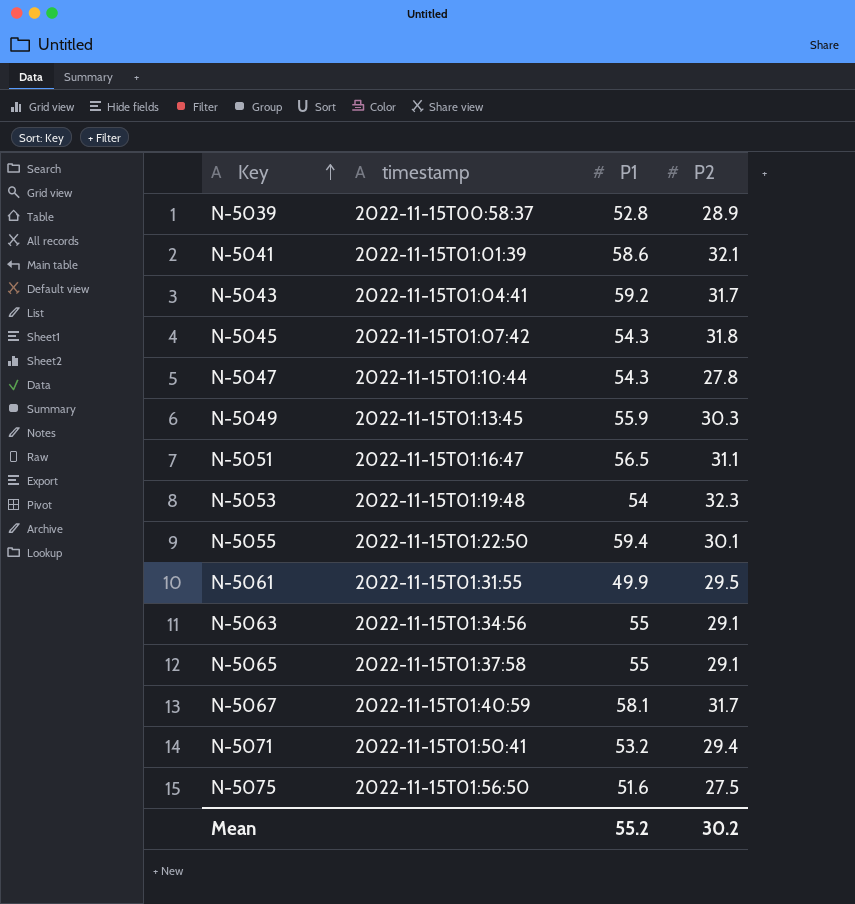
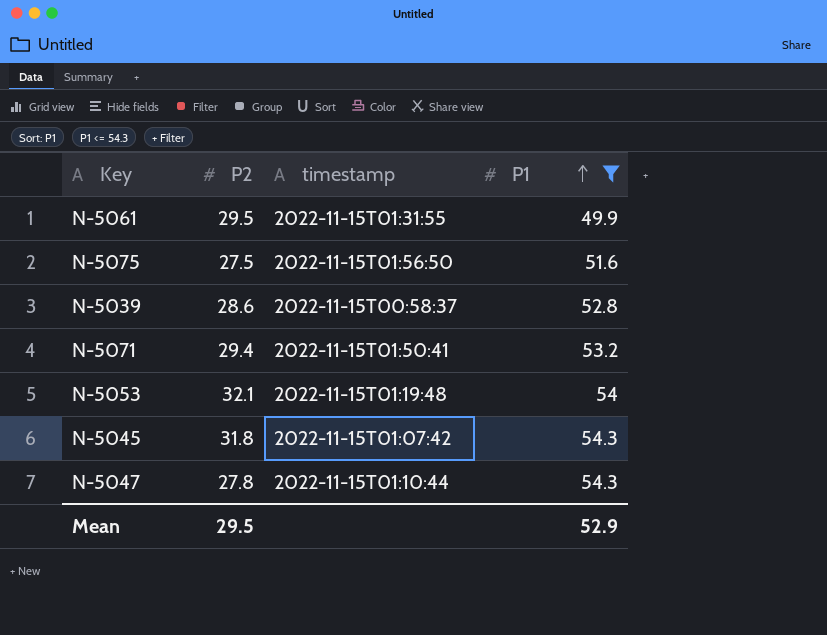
filter: none -> P1 <= 54.3
row order: Key ascending -> P1 ascending
column P2 | position: 4 -> 2
N-5039 | P2: 28.9 -> 28.6
N-5053 | P2: 32.3 -> 32.1
Mean | P2: 30.2 -> 29.5
Mean | P1: 55.2 -> 52.9

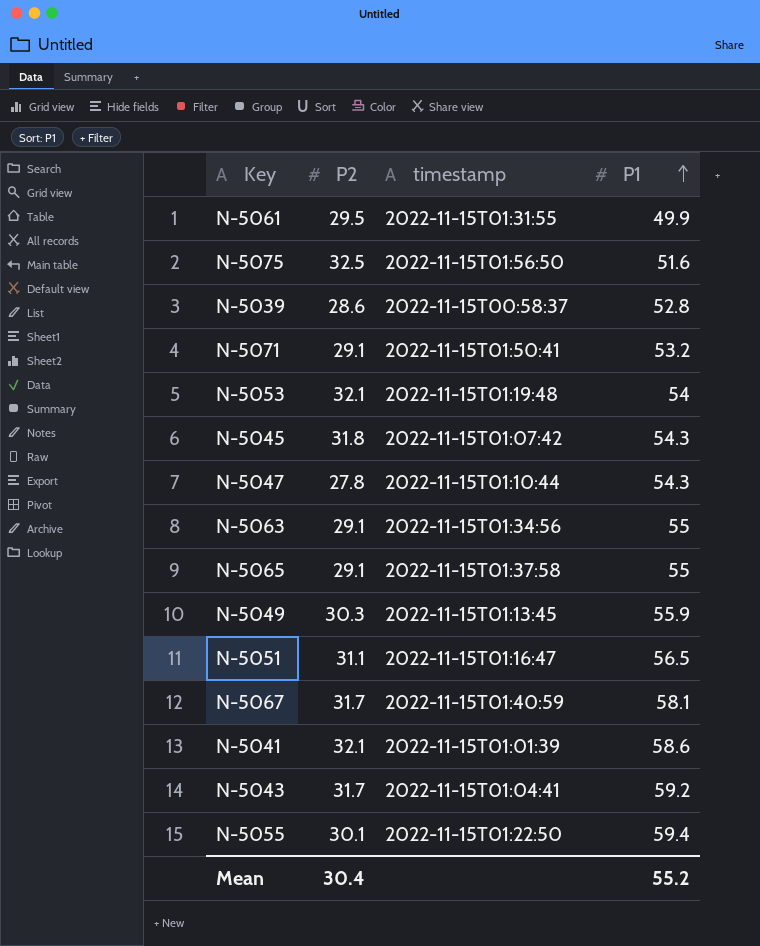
filter: P1 <= 54.3 -> none
N-5075 | P2: 27.5 -> 32.5
N-5071 | P2: 29.4 -> 29.1
Mean | P2: 29.5 -> 30.4
Mean | P1: 52.9 -> 55.2

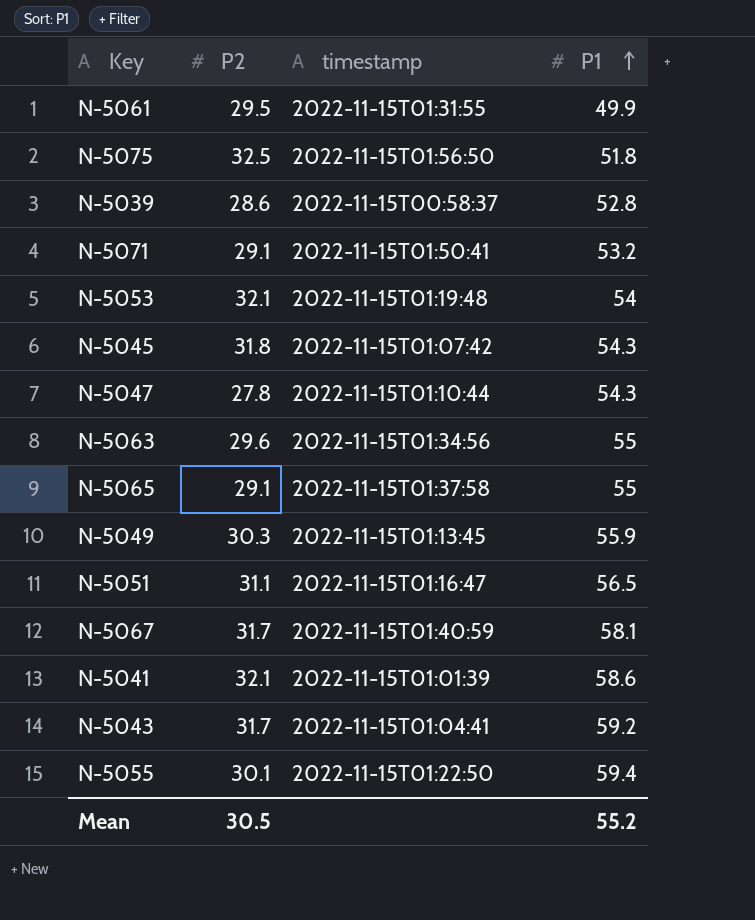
N-5075 | P1: 51.6 -> 51.8
N-5063 | P2: 29.1 -> 29.6
Mean | P2: 30.4 -> 30.5

